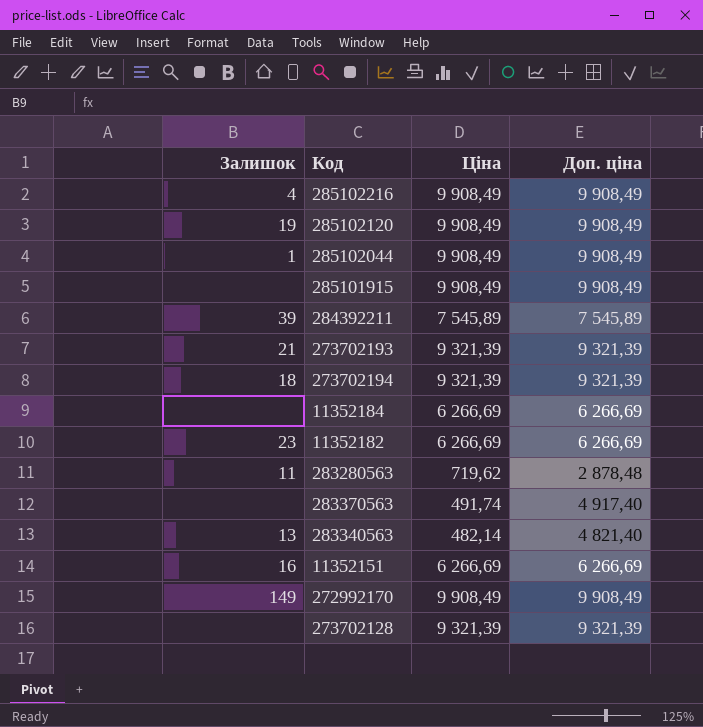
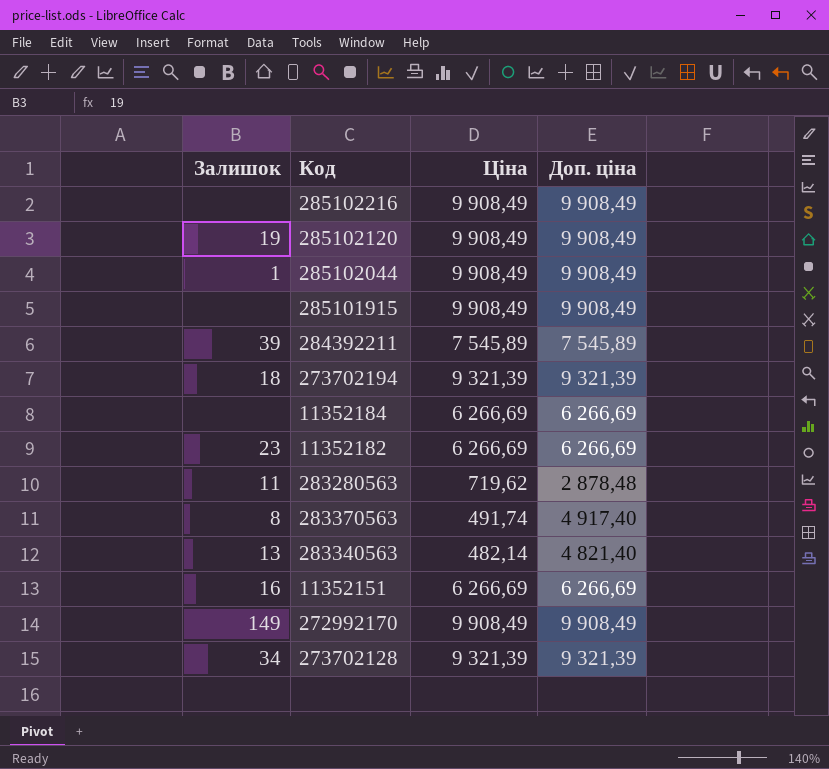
row 273702193: 21 | 9 321,39 | 9 321,39 -> none
285102216 | Залишок: 4 -> none
283370563 | Залишок: none -> 8
273702128 | Залишок: none -> 34

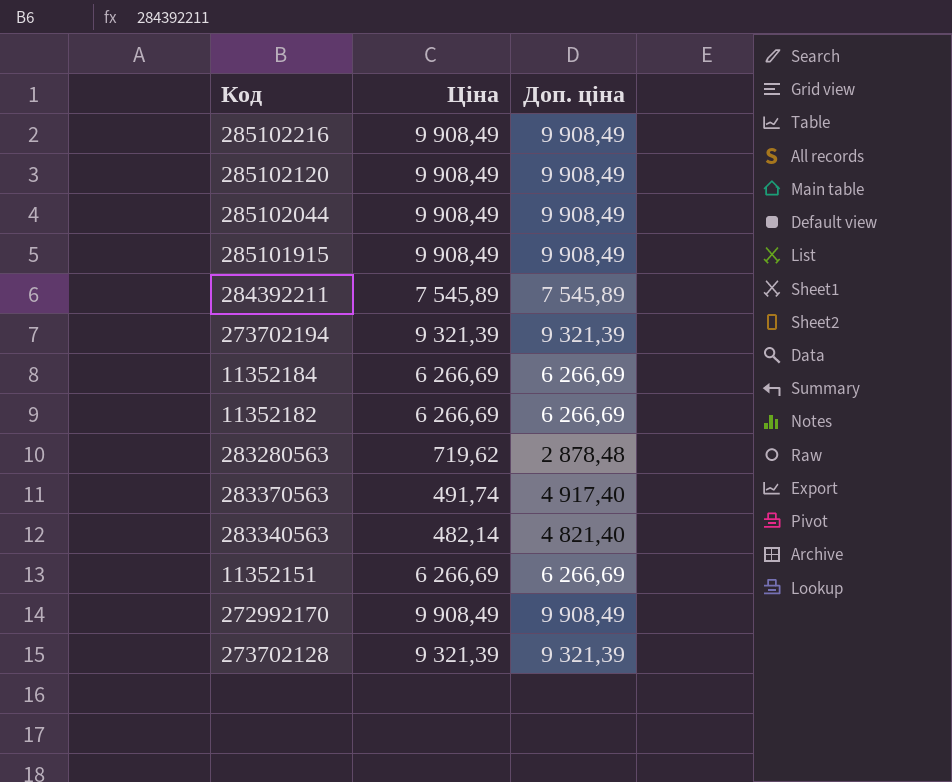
column Залишок | position: 1 -> none

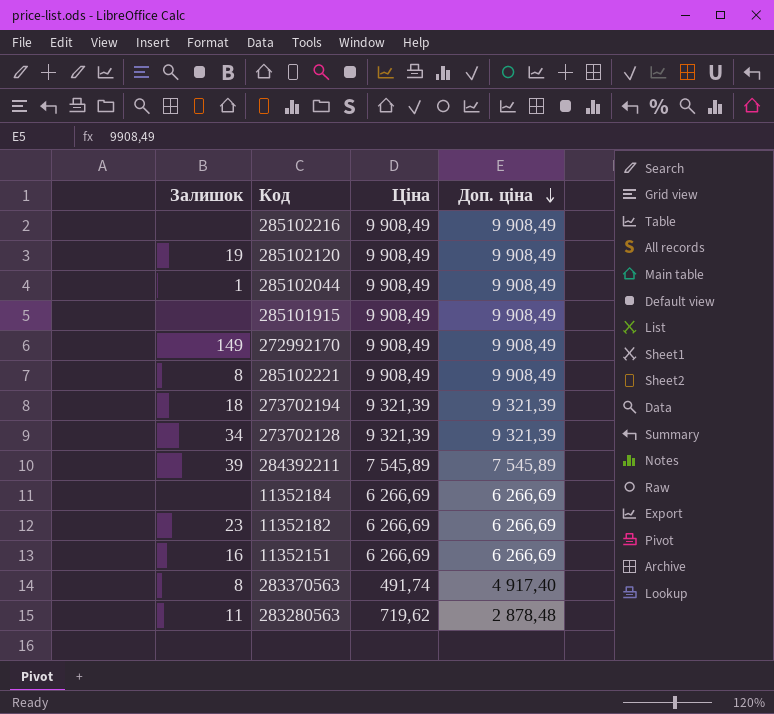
row order: none -> Доп. ціна descending
column Залишок | position: none -> 1
row 283340563: 482,14 | 4 821,40 -> none
row 285102221: none -> 8 | 9 908,49 | 9 908,49

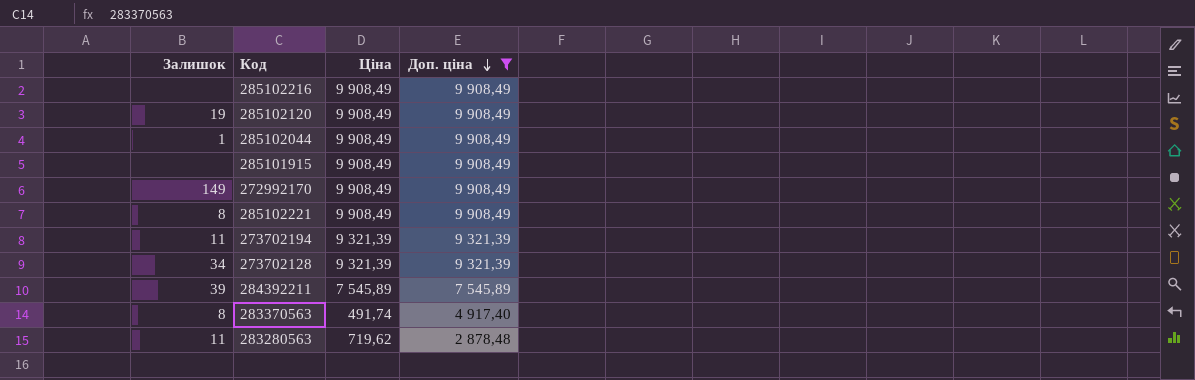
filter: none -> Доп. ціна != 6 266,69
273702194 | Залишок: 18 -> 11

